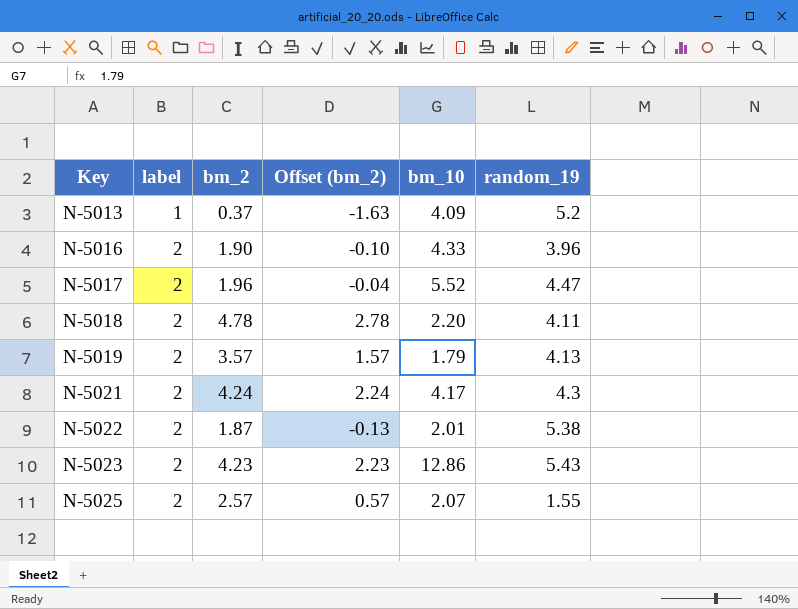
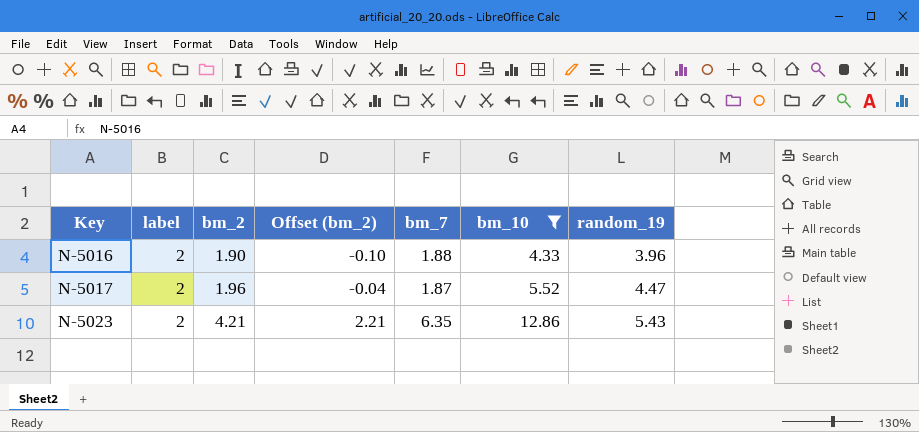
filter: none -> bm_10 >= 4.33
column bm_7 | position: none -> 5
N-5023 | bm_2: 4.23 -> 4.21
N-5023 | Offset (bm_2): 2.23 -> 2.21

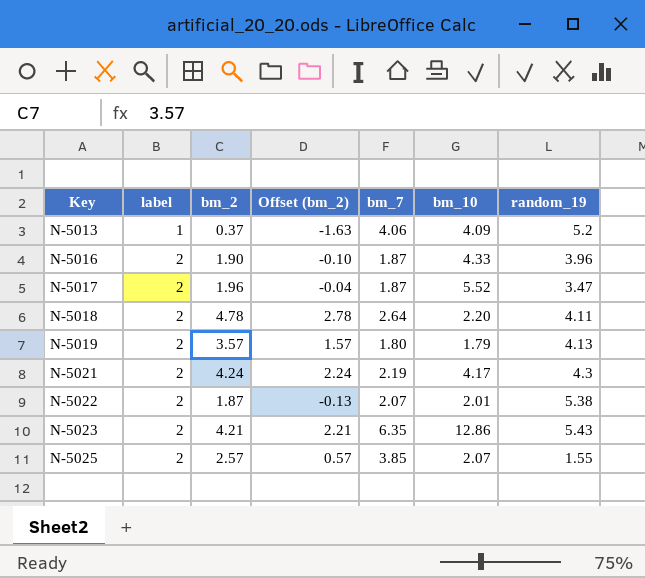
filter: bm_10 >= 4.33 -> none
N-5016 | bm_7: 1.88 -> 1.87
N-5017 | random_19: 4.47 -> 3.47

